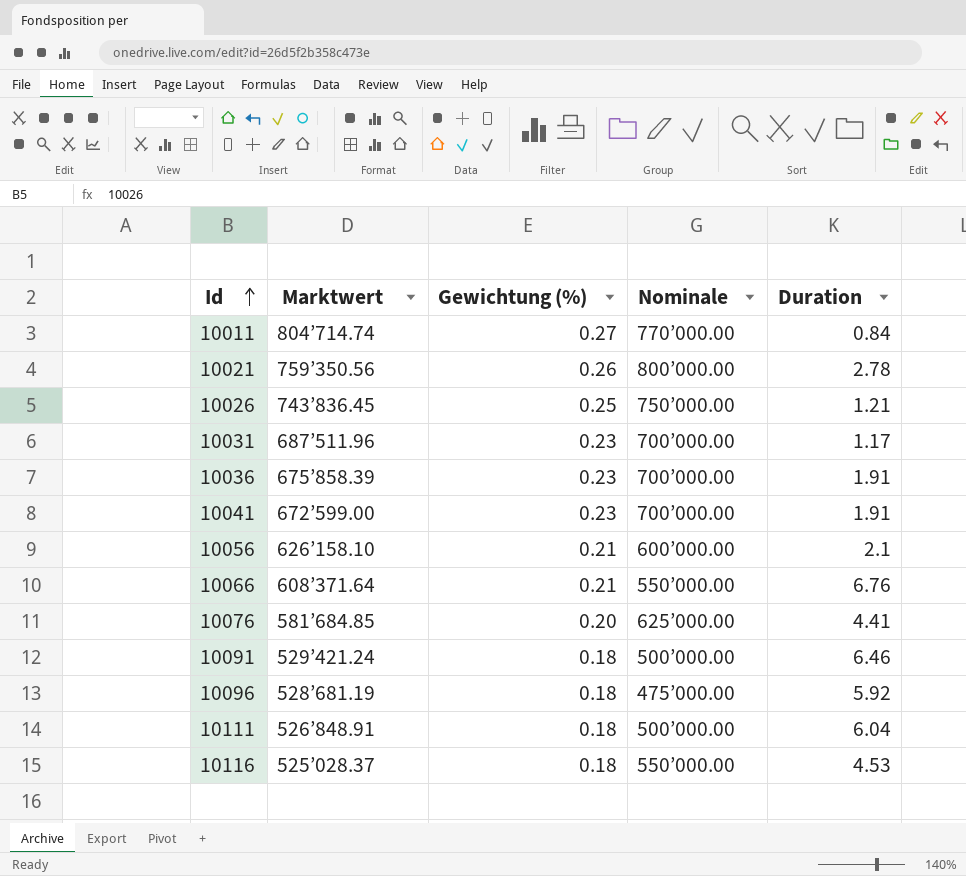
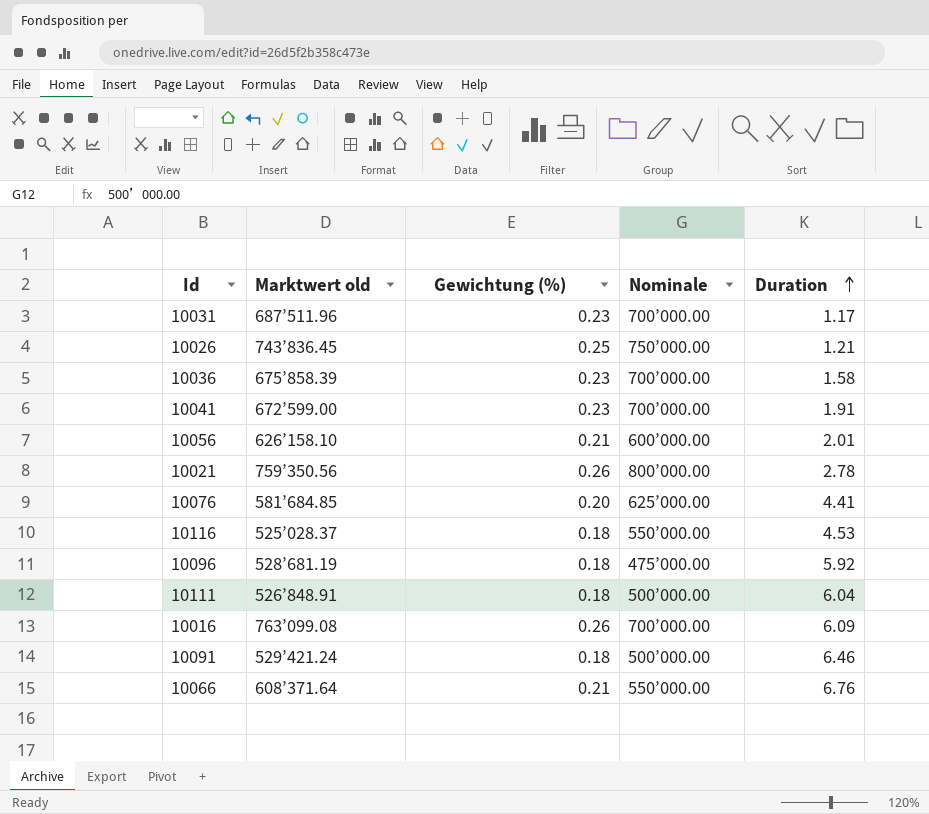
row order: Id ascending -> Duration ascending
column name: Marktwert -> Marktwert old
row 10011: 804’714.74 | 0.27 | 770’000.00 | 0.84 -> none
10036 | Duration: 1.91 -> 1.58
10056 | Duration: 2.1 -> 2.01
row 10016: none -> 763’099.08 | 0.26 | 700’000.00 | 6.09

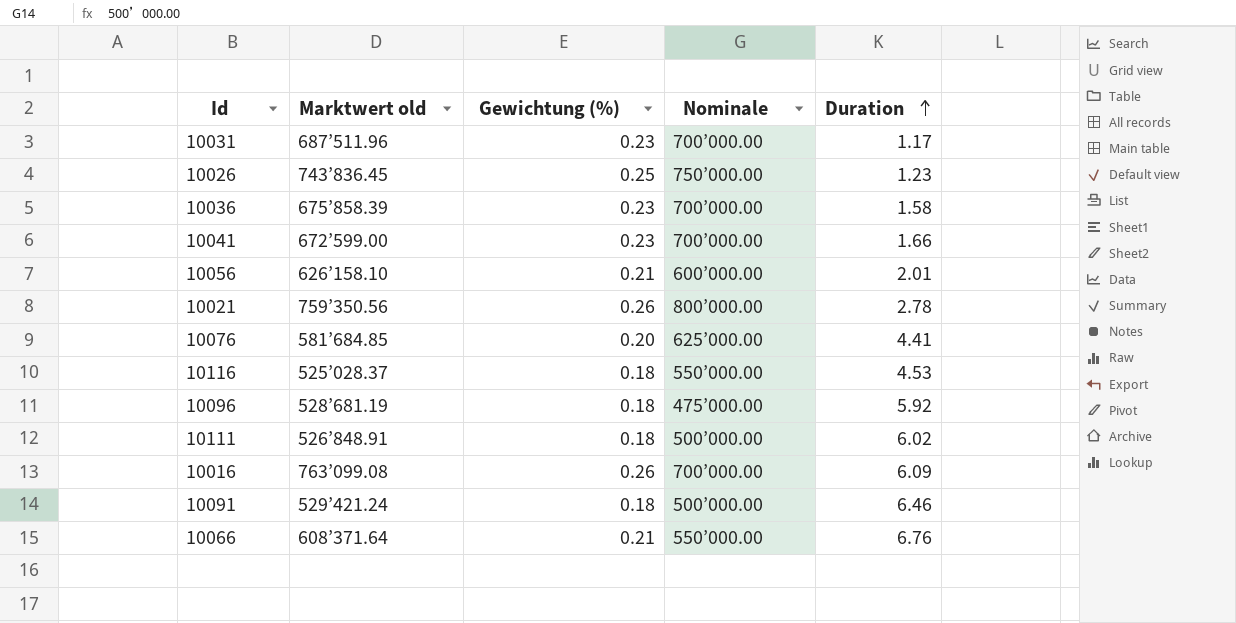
10026 | Duration: 1.21 -> 1.23
10041 | Duration: 1.91 -> 1.66
10111 | Duration: 6.04 -> 6.02

